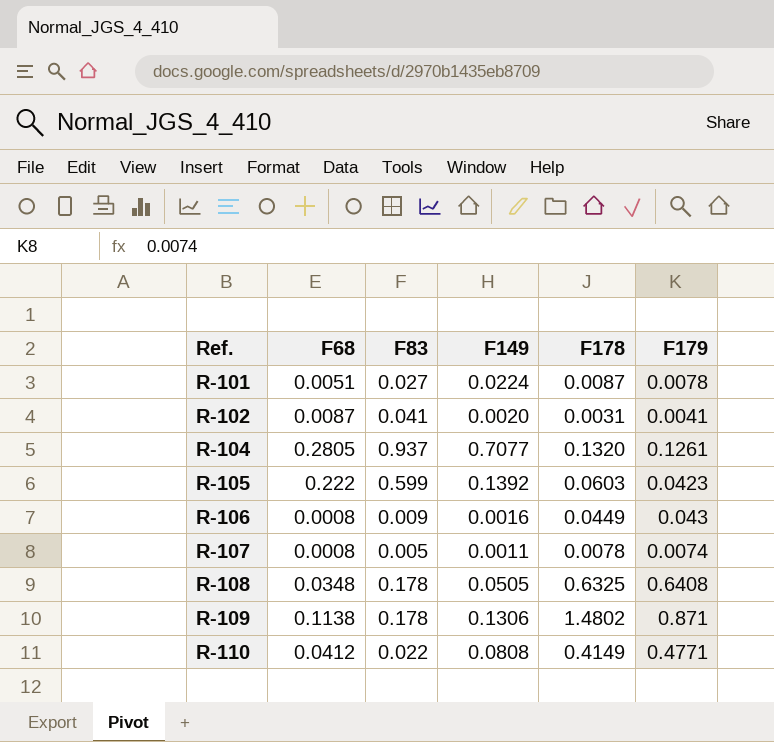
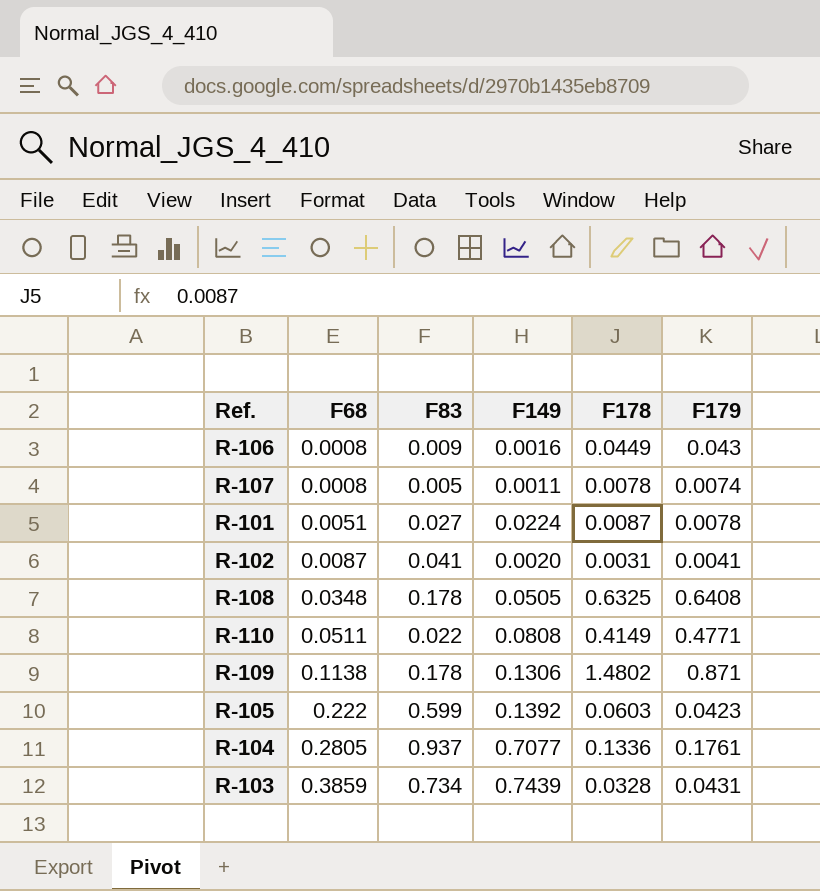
row order: Ref. ascending -> F68 ascending
R-110 | F68: 0.0412 -> 0.0511
R-104 | F178: 0.1320 -> 0.1336
R-104 | F179: 0.1261 -> 0.1761
row R-103: none -> 0.3859 | 0.734 | 0.7439 | 0.0328 | 0.0431

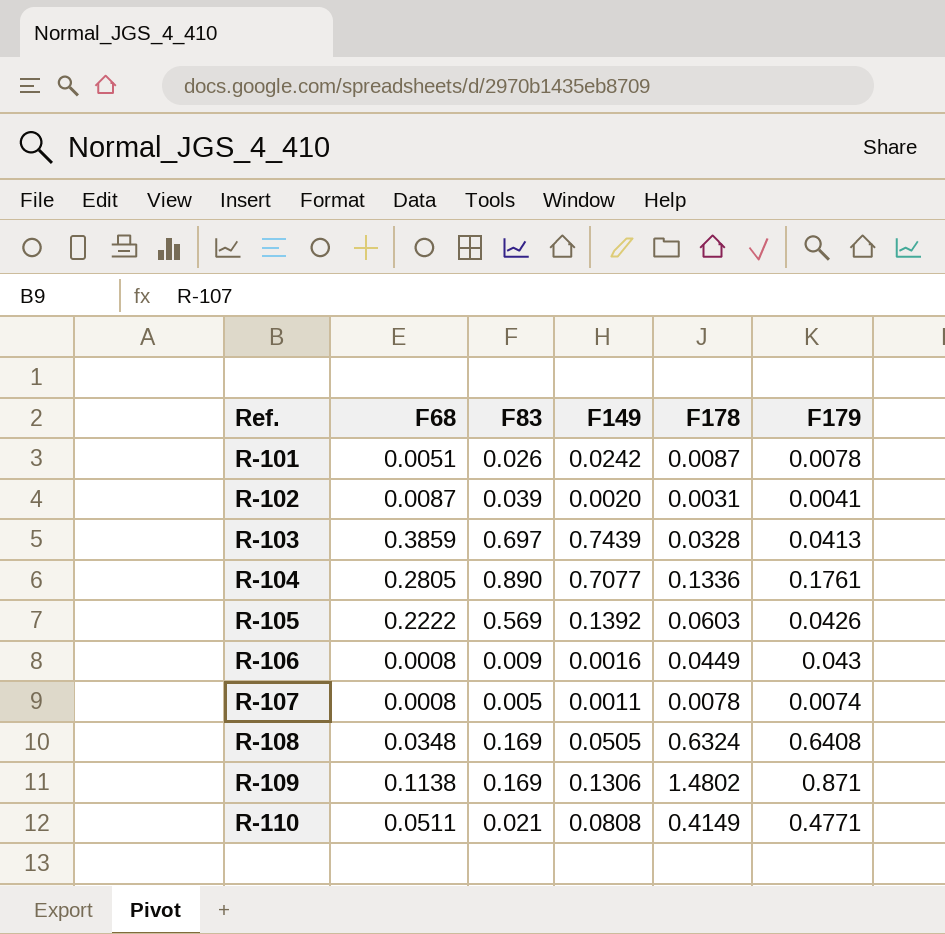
row order: F68 ascending -> Ref. ascending
R-101 | F83: 0.027 -> 0.026
R-101 | F149: 0.0224 -> 0.0242
R-102 | F83: 0.041 -> 0.039
R-103 | F83: 0.734 -> 0.697
R-103 | F179: 0.0431 -> 0.0413
R-104 | F83: 0.937 -> 0.890
R-105 | F68: 0.222 -> 0.2222
R-105 | F83: 0.599 -> 0.569
R-105 | F179: 0.0423 -> 0.0426
R-108 | F83: 0.178 -> 0.169
R-108 | F178: 0.6325 -> 0.6324
R-109 | F83: 0.178 -> 0.169
R-110 | F83: 0.022 -> 0.021

